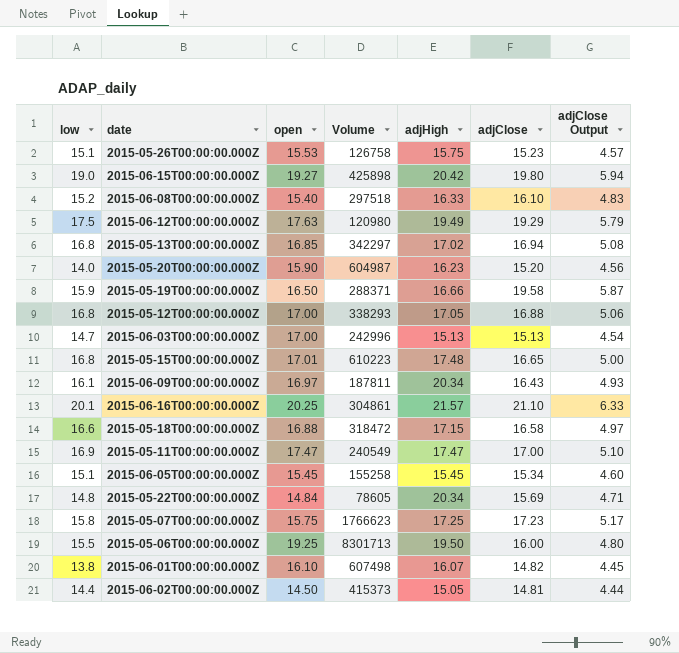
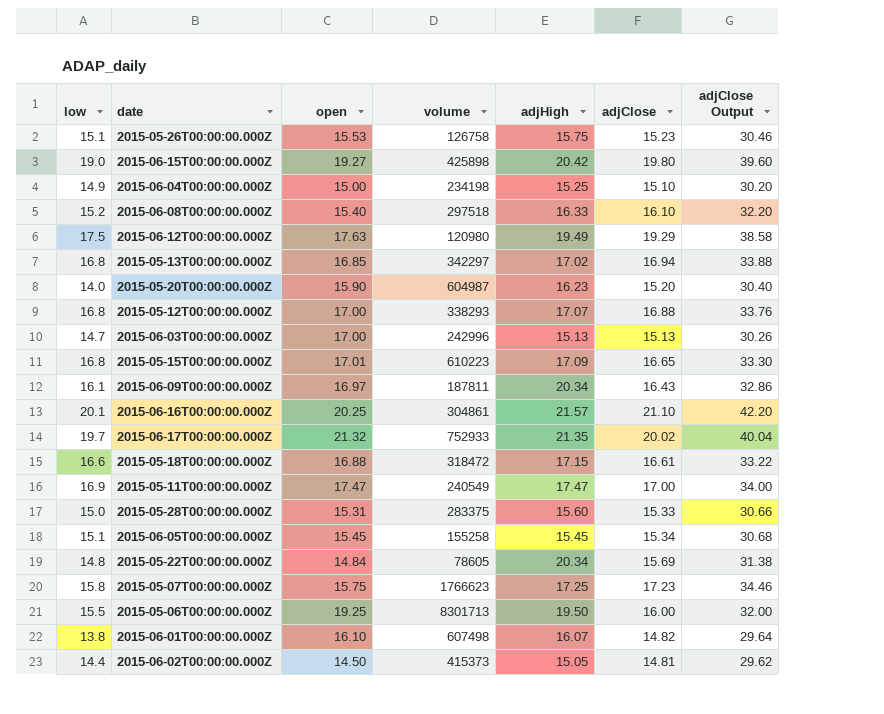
column name: Volume -> volume
column adjClose Output | formula: [adjClose] * 0.3 -> [adjClose] * 2
row 2015-05-19T00:00:00.000Z: 15.9 | 16.50 | 288371 | 16.66 | 19.58 | 5.87 -> none
row 2015-06-04T00:00:00.000Z: none -> 14.9 | 15.00 | 234198 | 15.25 | 15.10 | 30.20
2015-05-12T00:00:00.000Z | adjHigh: 17.05 -> 17.07
2015-05-15T00:00:00.000Z | adjHigh: 17.48 -> 17.09
row 2015-06-17T00:00:00.000Z: none -> 19.7 | 21.32 | 752933 | 21.35 | 20.02 | 40.04
2015-05-18T00:00:00.000Z | adjClose: 16.58 -> 16.61
row 2015-05-28T00:00:00.000Z: none -> 15.0 | 15.31 | 283375 | 15.60 | 15.33 | 30.66

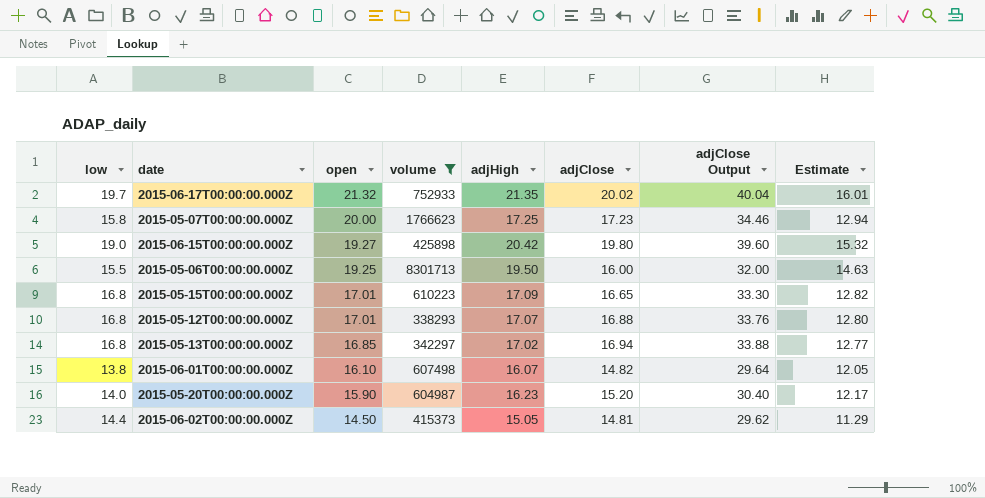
filter: none -> volume >= 338293
row order: none -> open descending
column Estimate | formula: none -> [adjHigh] * 0.75
2015-05-07T00:00:00.000Z | open: 15.75 -> 20.00
2015-05-12T00:00:00.000Z | open: 17.00 -> 17.01

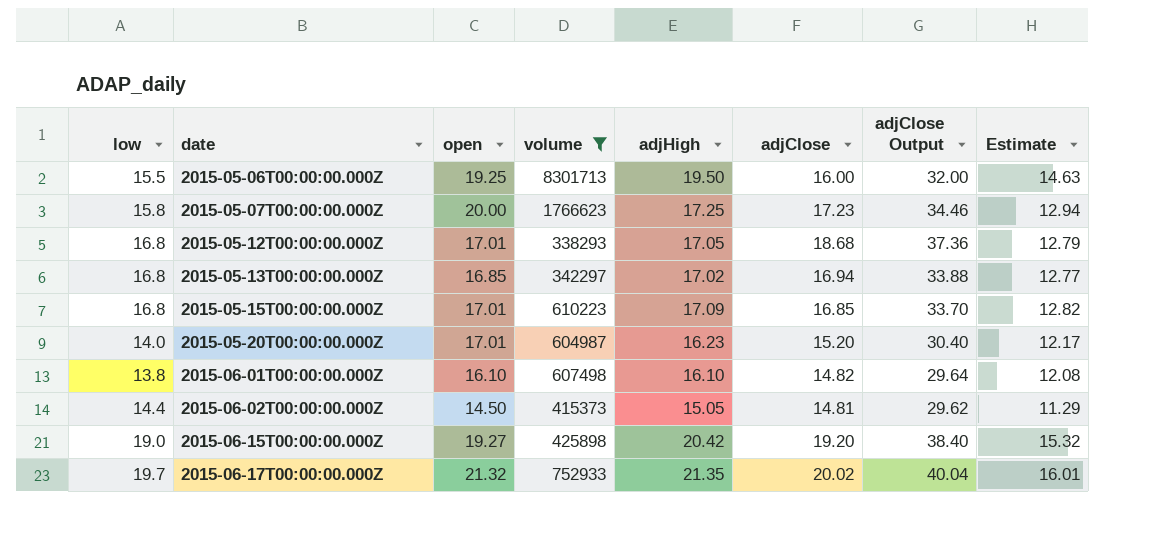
row order: open descending -> date ascending
2015-05-12T00:00:00.000Z | adjHigh: 17.07 -> 17.05
2015-05-12T00:00:00.000Z | adjClose: 16.88 -> 18.68
2015-05-12T00:00:00.000Z | adjClose Output: 33.76 -> 37.36
2015-05-12T00:00:00.000Z | Estimate: 12.80 -> 12.79
2015-05-15T00:00:00.000Z | adjClose: 16.65 -> 16.85
2015-05-15T00:00:00.000Z | adjClose Output: 33.30 -> 33.70
2015-05-20T00:00:00.000Z | open: 15.90 -> 17.01
2015-06-01T00:00:00.000Z | adjHigh: 16.07 -> 16.10
2015-06-01T00:00:00.000Z | Estimate: 12.05 -> 12.08
2015-06-15T00:00:00.000Z | adjClose: 19.80 -> 19.20
2015-06-15T00:00:00.000Z | adjClose Output: 39.60 -> 38.40

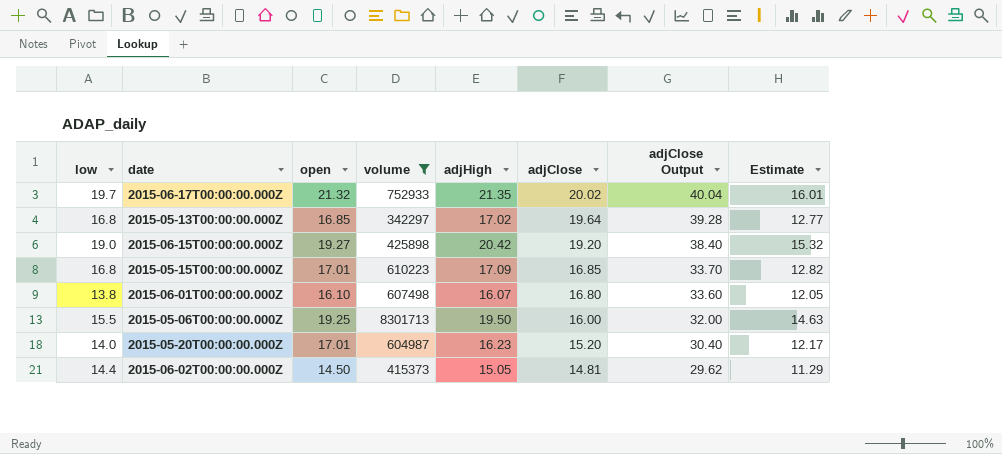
row order: date ascending -> adjClose descending
row 2015-05-07T00:00:00.000Z: 15.8 | 20.00 | 1766623 | 17.25 | 17.23 | 34.46 | 12.94 -> none
row 2015-05-12T00:00:00.000Z: 16.8 | 17.01 | 338293 | 17.05 | 18.68 | 37.36 | 12.79 -> none
2015-05-13T00:00:00.000Z | adjClose: 16.94 -> 19.64
2015-05-13T00:00:00.000Z | adjClose Output: 33.88 -> 39.28
2015-06-01T00:00:00.000Z | adjHigh: 16.10 -> 16.07
2015-06-01T00:00:00.000Z | adjClose: 14.82 -> 16.80
2015-06-01T00:00:00.000Z | adjClose Output: 29.64 -> 33.60
2015-06-01T00:00:00.000Z | Estimate: 12.08 -> 12.05

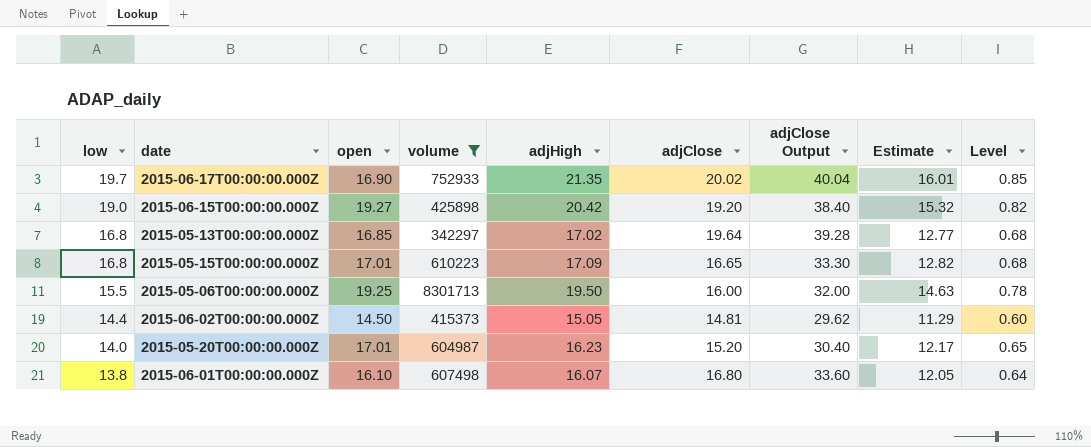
row order: adjClose descending -> low descending
column Level | formula: none -> [adjHigh] * 0.04
2015-06-17T00:00:00.000Z | open: 21.32 -> 16.90
2015-05-15T00:00:00.000Z | adjClose: 16.85 -> 16.65
2015-05-15T00:00:00.000Z | adjClose Output: 33.70 -> 33.30

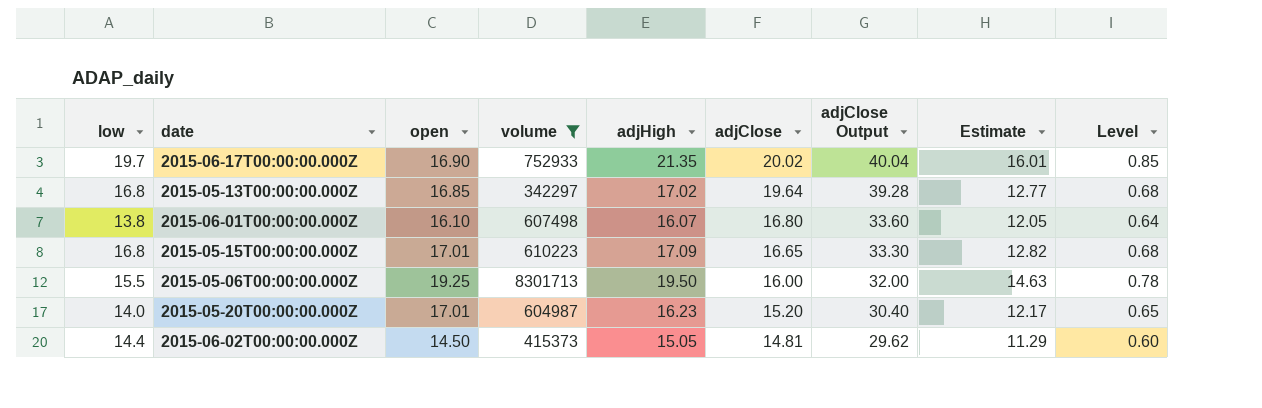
row order: low descending -> adjClose descending
row 2015-06-15T00:00:00.000Z: 19.0 | 19.27 | 425898 | 20.42 | 19.20 | 38.40 | 15.32 | 0.82 -> none

